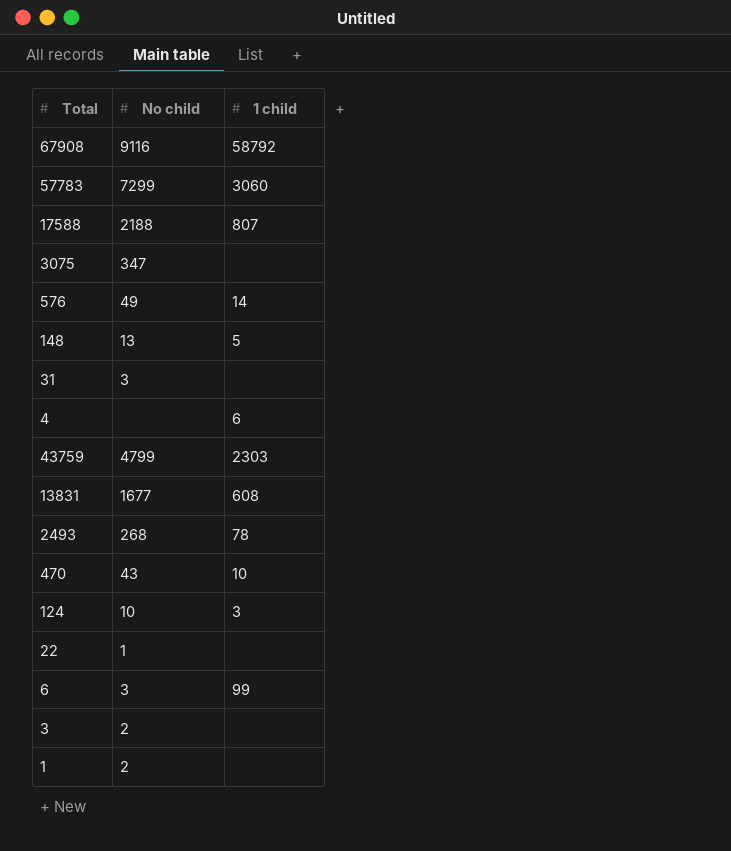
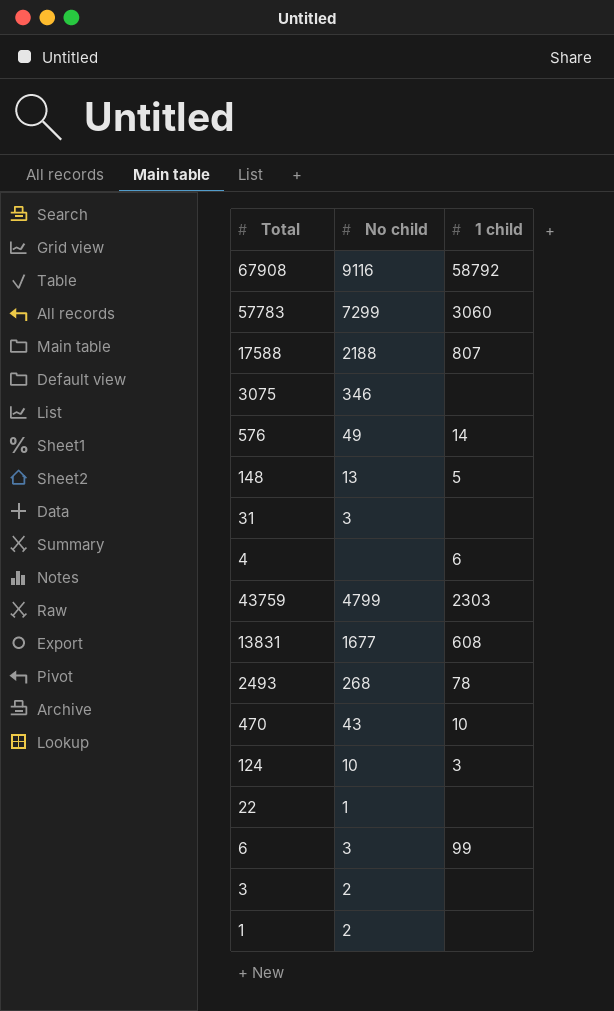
3075 | No child: 347 -> 346

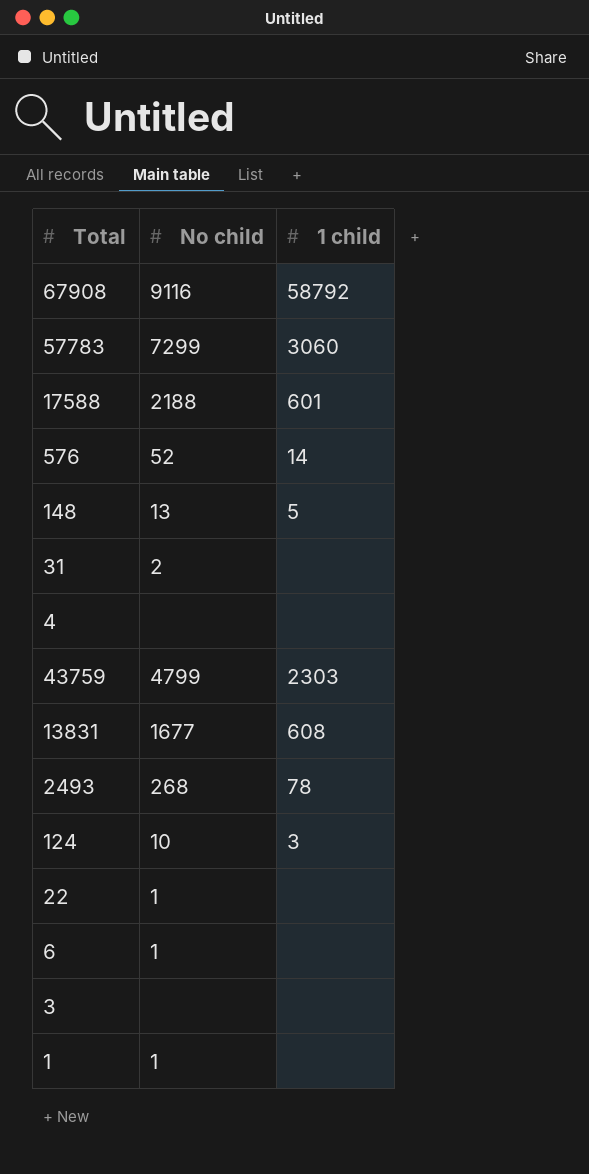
row 3075: 346 | none -> none
row 470: 43 | 10 -> none
17588 | 1 child: 807 -> 601
576 | No child: 49 -> 52
31 | No child: 3 -> 2
4 | 1 child: 6 -> none
6 | No child: 3 -> 1
6 | 1 child: 99 -> none
3 | No child: 2 -> none
1 | No child: 2 -> 1

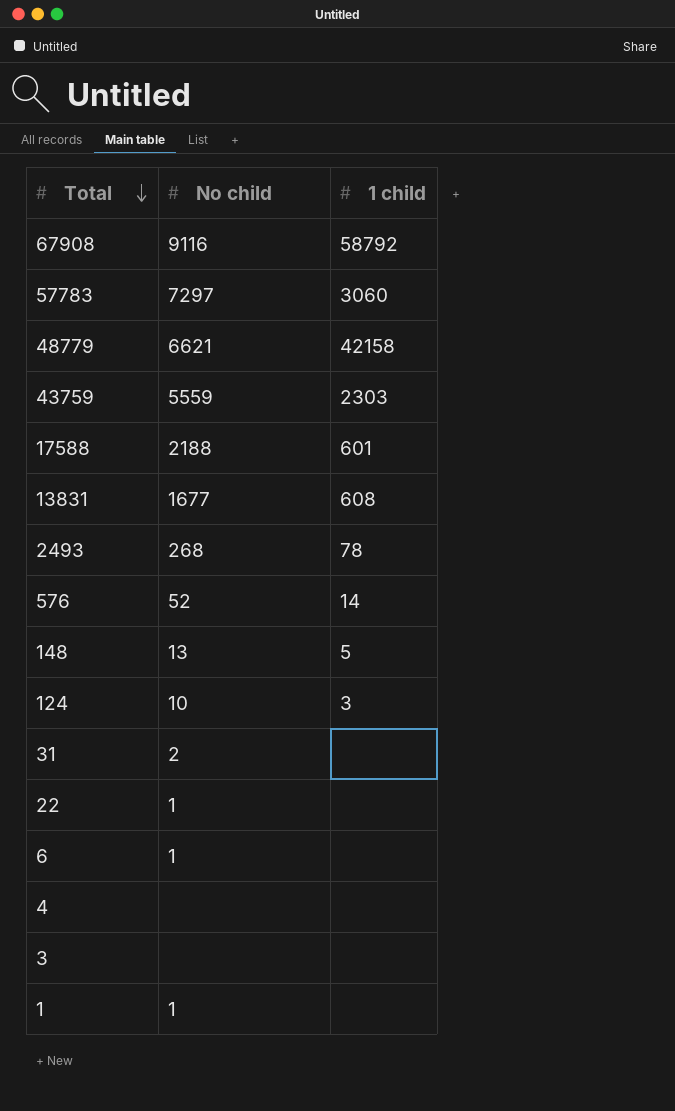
row order: none -> Total descending
57783 | No child: 7299 -> 7297
row 48779: none -> 6621 | 42158
43759 | No child: 4799 -> 5559

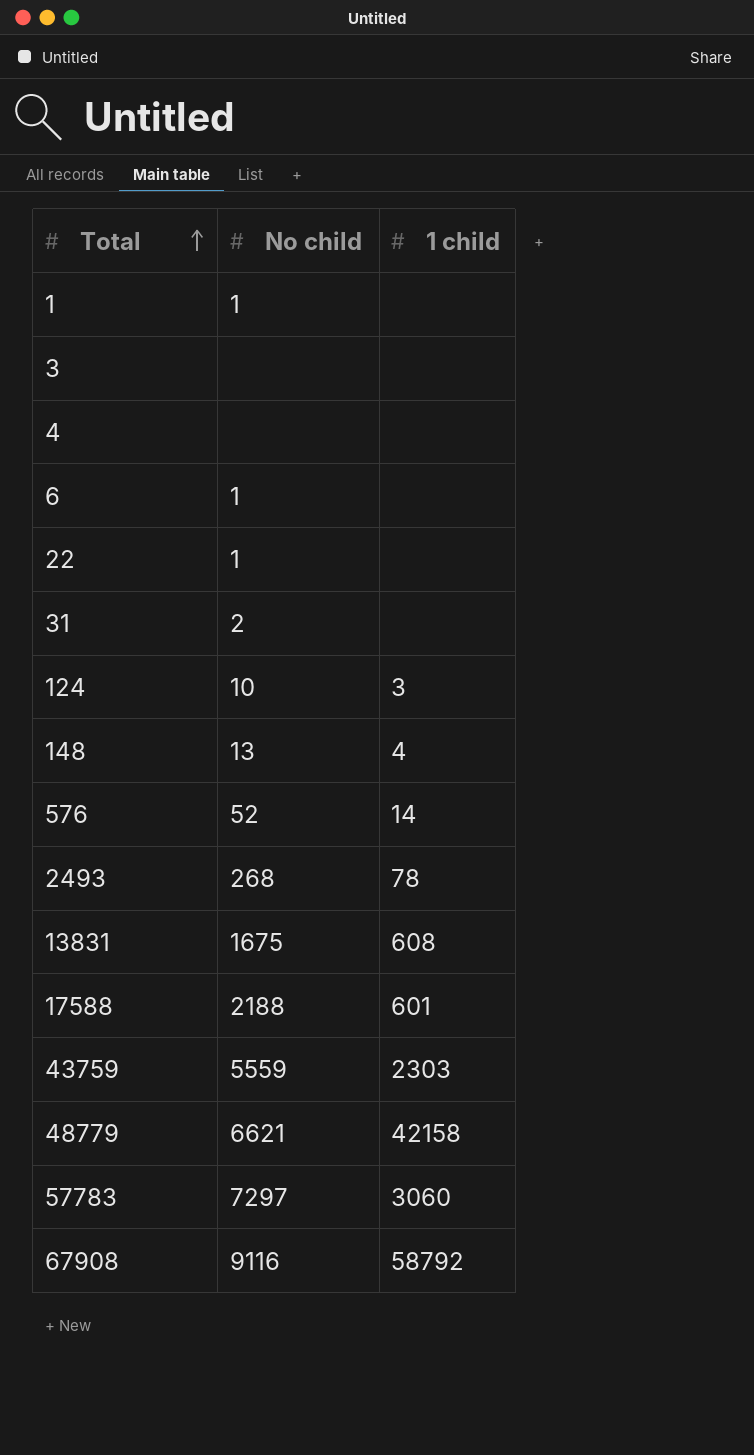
row order: Total descending -> Total ascending
148 | 1 child: 5 -> 4
13831 | No child: 1677 -> 1675

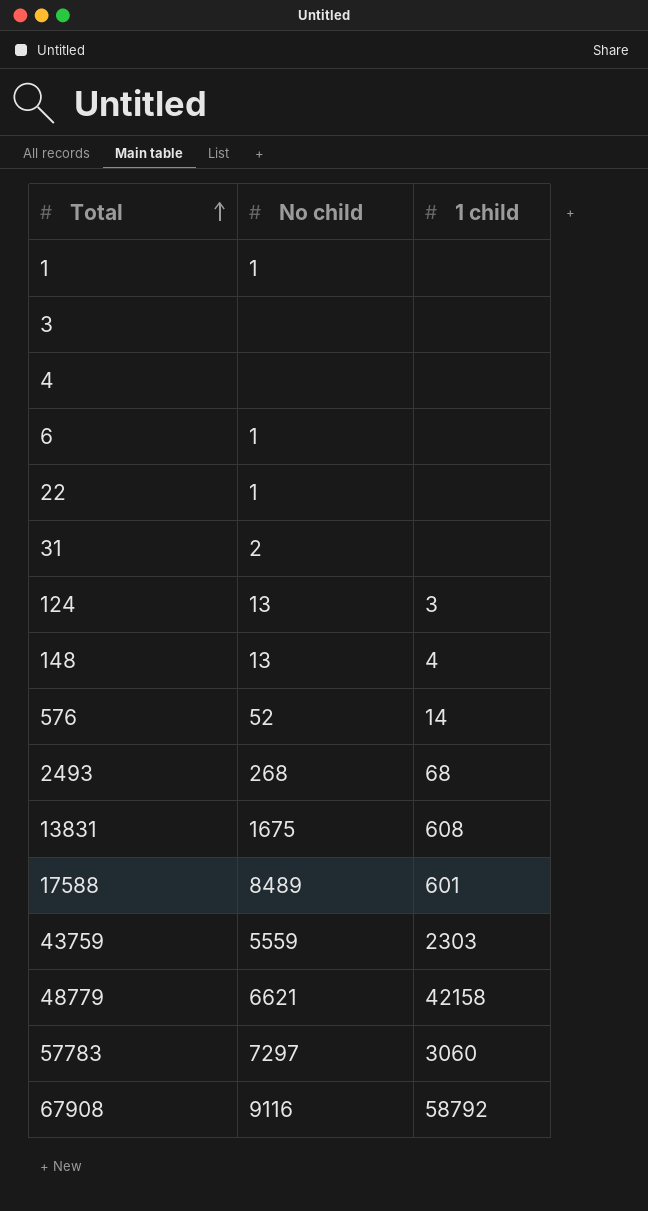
124 | No child: 10 -> 13
2493 | 1 child: 78 -> 68
17588 | No child: 2188 -> 8489

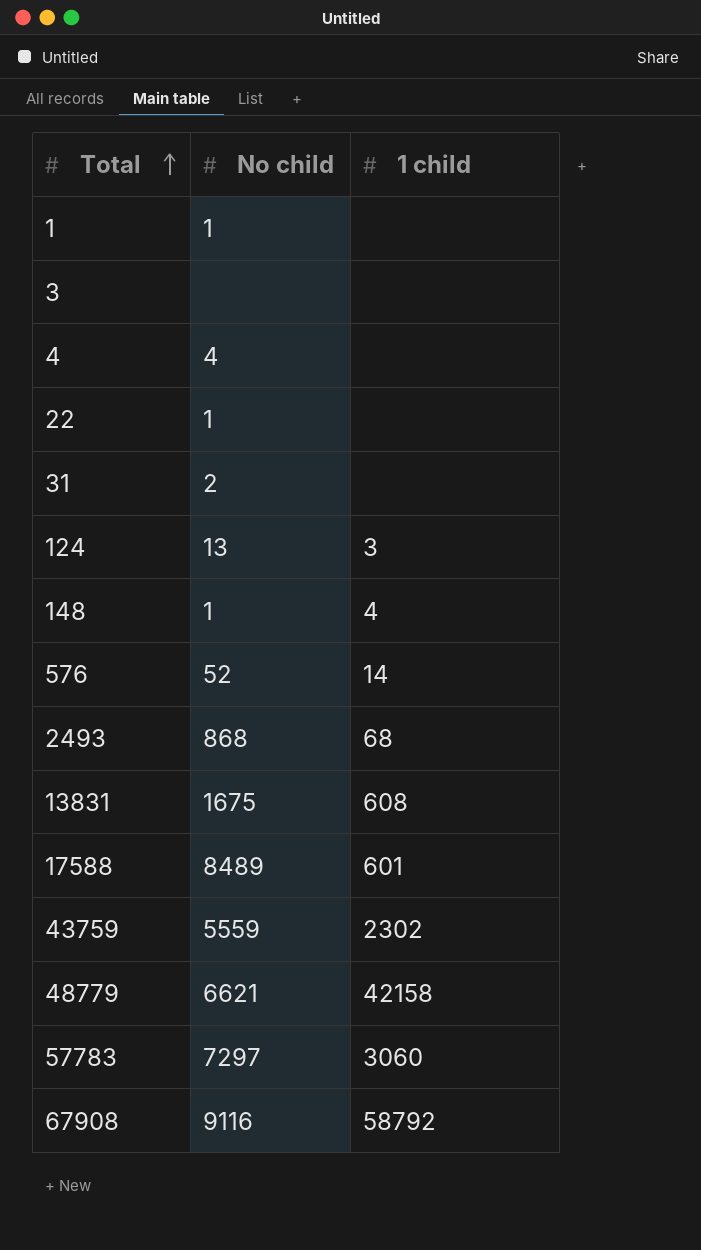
row 6: 1 | none -> none
4 | No child: none -> 4
148 | No child: 13 -> 1
2493 | No child: 268 -> 868
43759 | 1 child: 2303 -> 2302

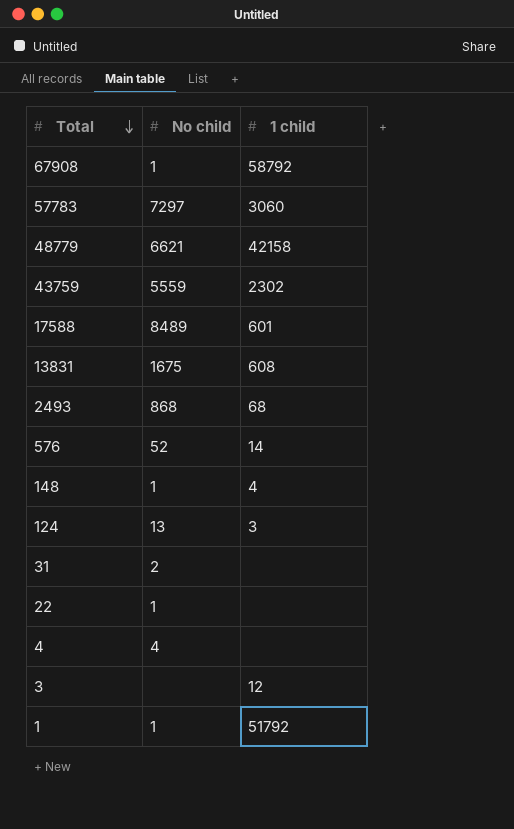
row order: Total ascending -> Total descending
67908 | No child: 9116 -> 1
3 | 1 child: none -> 12
1 | 1 child: none -> 51792

